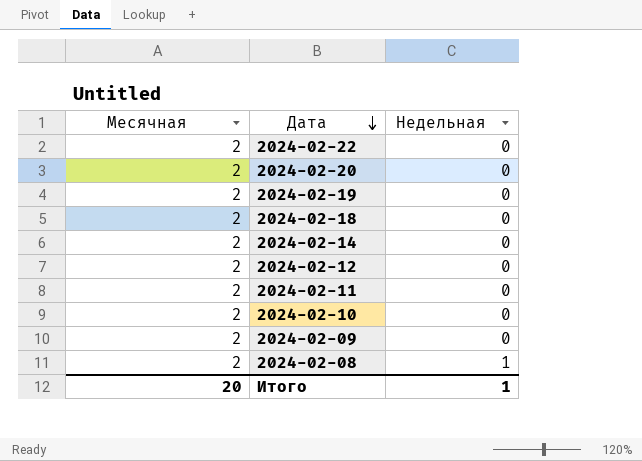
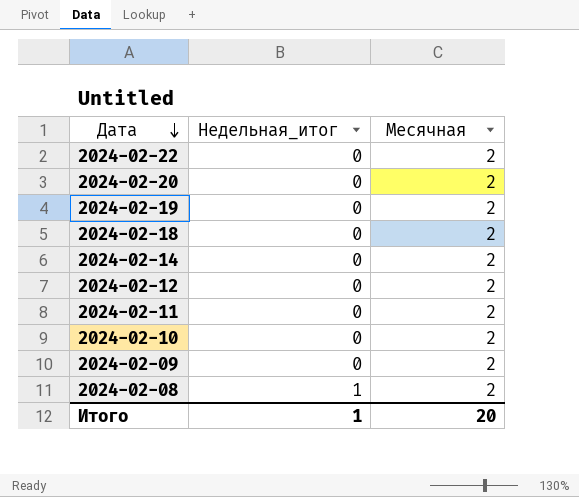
column name: Недельная -> Недельная_итог
column Месячная | position: 1 -> 3

